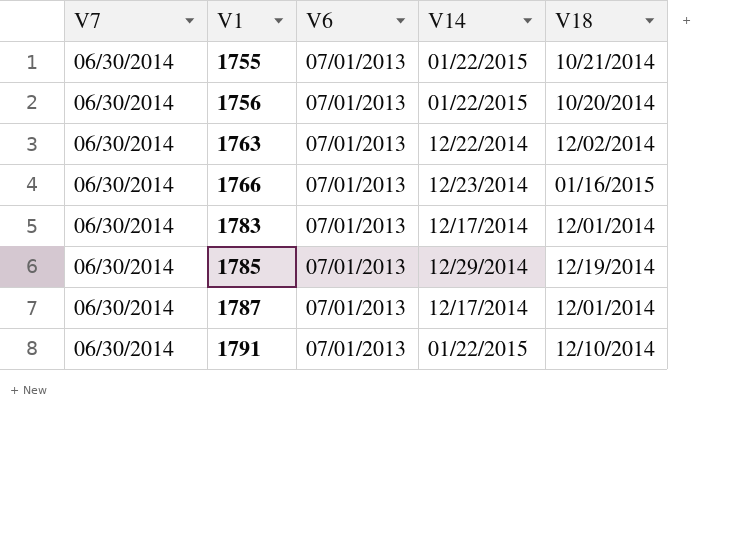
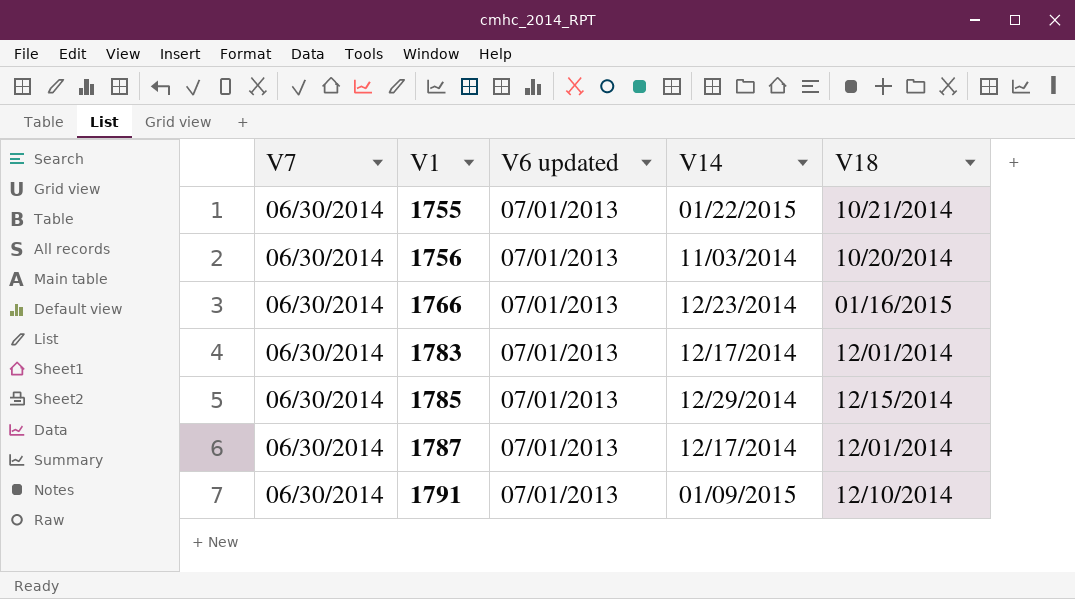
column name: V6 -> V6 updated
row 1763: 06/30/2014 | 07/01/2013 | 12/22/2014 | 12/02/2014 -> none
1756 | V14: 01/22/2015 -> 11/03/2014
1785 | V18: 12/19/2014 -> 12/15/2014
1791 | V14: 01/22/2015 -> 01/09/2015

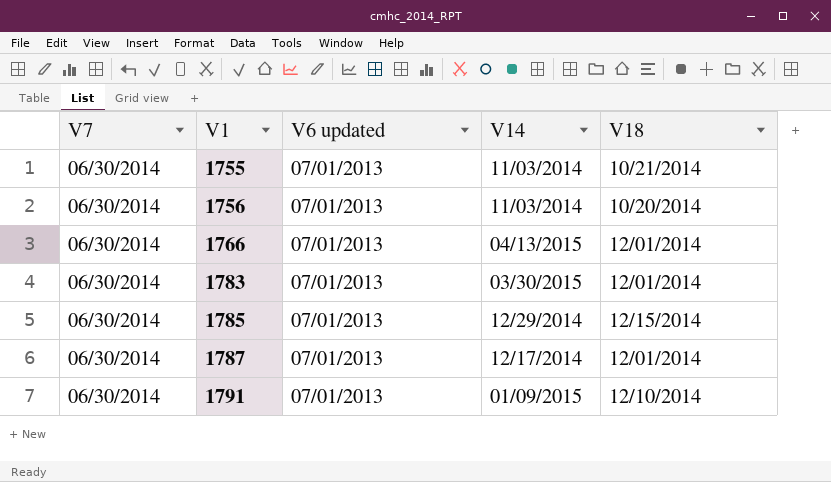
1755 | V14: 01/22/2015 -> 11/03/2014
1766 | V14: 12/23/2014 -> 04/13/2015
1766 | V18: 01/16/2015 -> 12/01/2014
1783 | V14: 12/17/2014 -> 03/30/2015

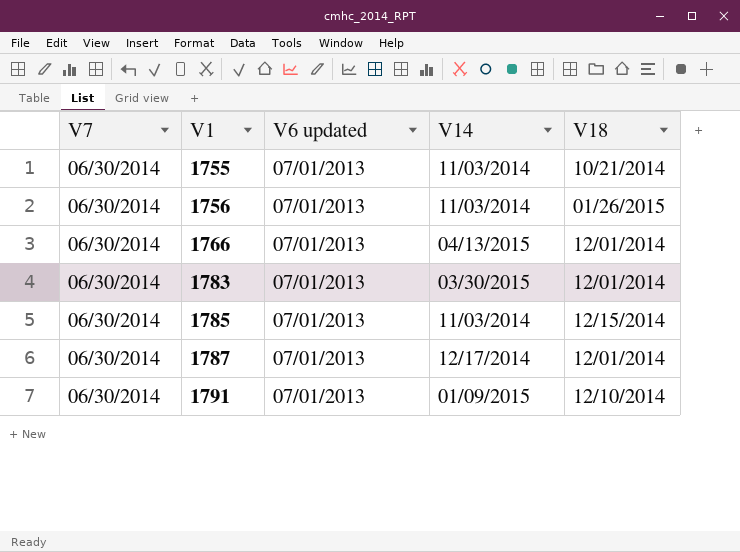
1756 | V18: 10/20/2014 -> 01/26/2015
1785 | V14: 12/29/2014 -> 11/03/2014

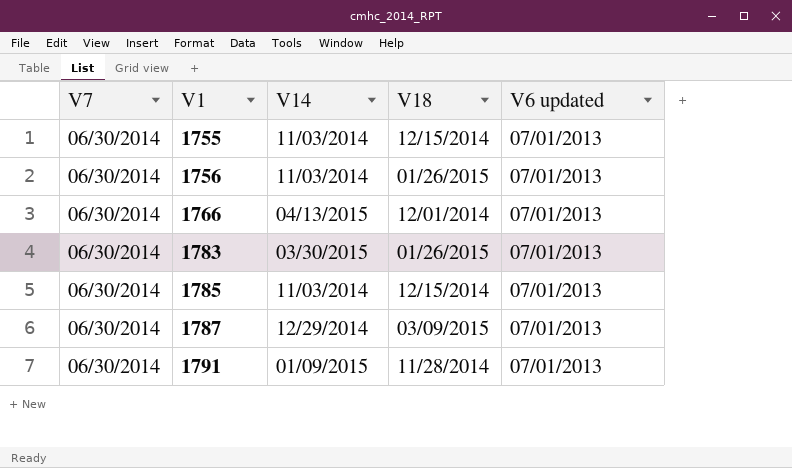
column V6 updated | position: 3 -> 5
1755 | V18: 10/21/2014 -> 12/15/2014
1783 | V18: 12/01/2014 -> 01/26/2015
1787 | V14: 12/17/2014 -> 12/29/2014
1787 | V18: 12/01/2014 -> 03/09/2015
1791 | V18: 12/10/2014 -> 11/28/2014

